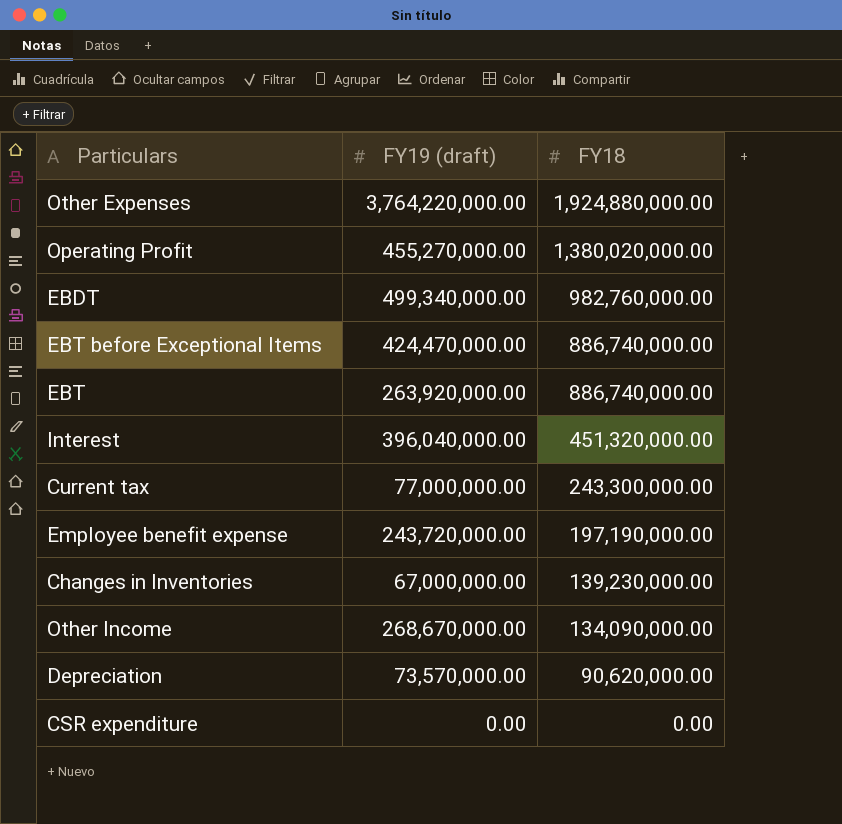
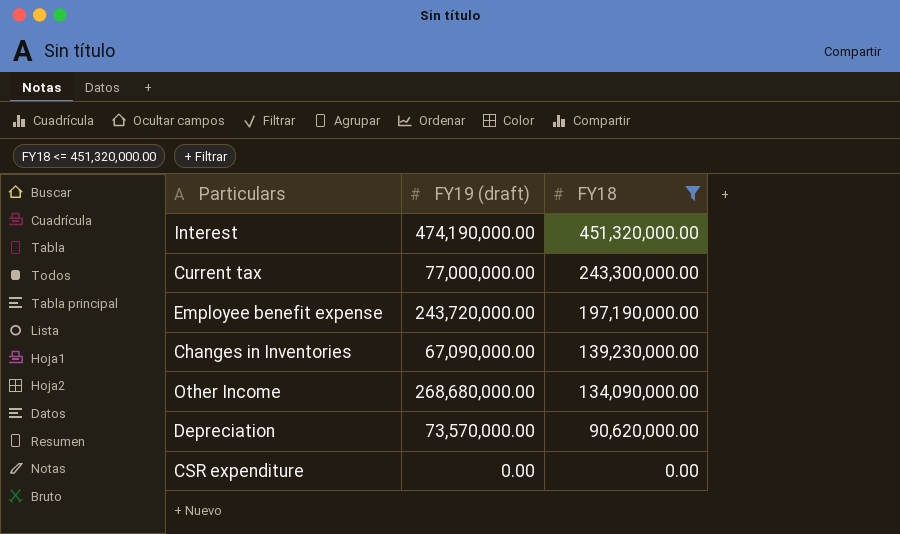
filter: none -> FY18 <= 451,320,000.00
Interest | FY19 (draft): 396,040,000.00 -> 474,190,000.00
Changes in Inventories | FY19 (draft): 67,000,000.00 -> 67,090,000.00
Other Income | FY19 (draft): 268,670,000.00 -> 268,680,000.00

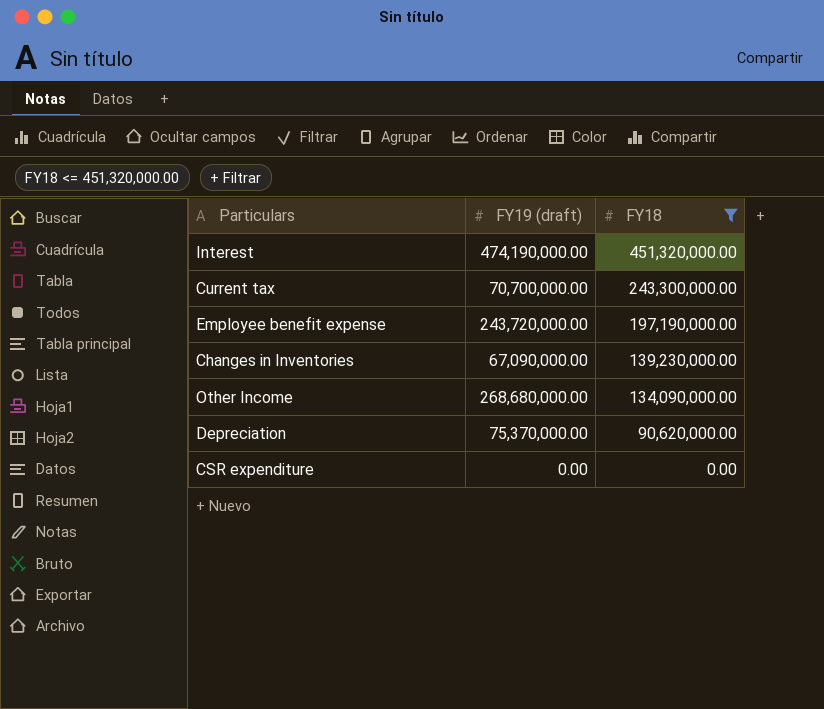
Current tax | FY19 (draft): 77,000,000.00 -> 70,700,000.00
Depreciation | FY19 (draft): 73,570,000.00 -> 75,370,000.00

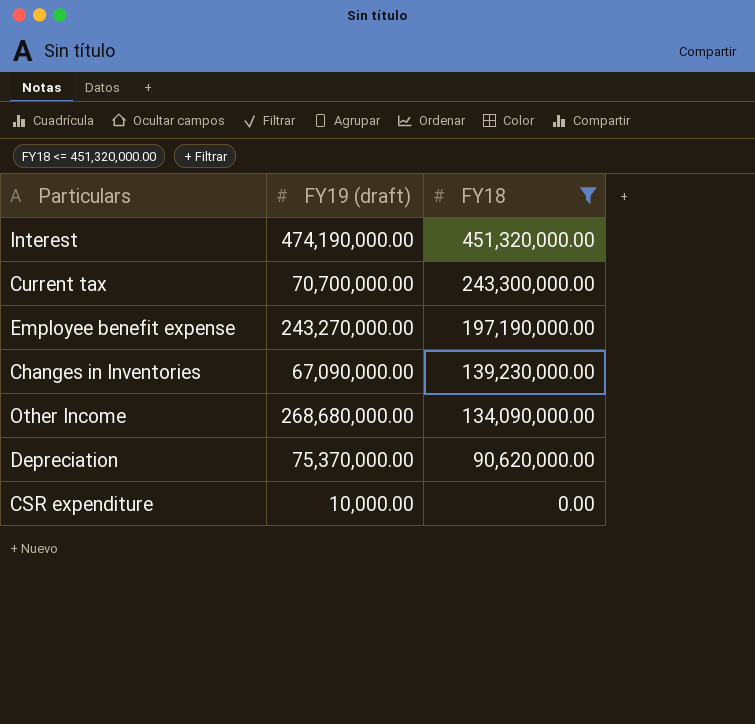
Employee benefit expense | FY19 (draft): 243,720,000.00 -> 243,270,000.00
CSR expenditure | FY19 (draft): 0.00 -> 10,000.00

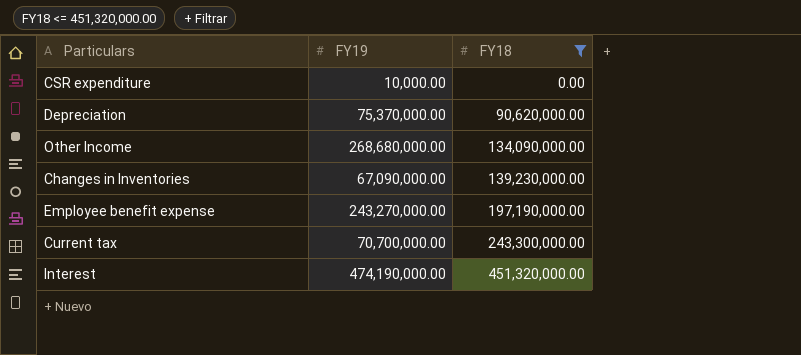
row order: FY18 descending -> FY18 ascending
column name: FY19 (draft) -> FY19

